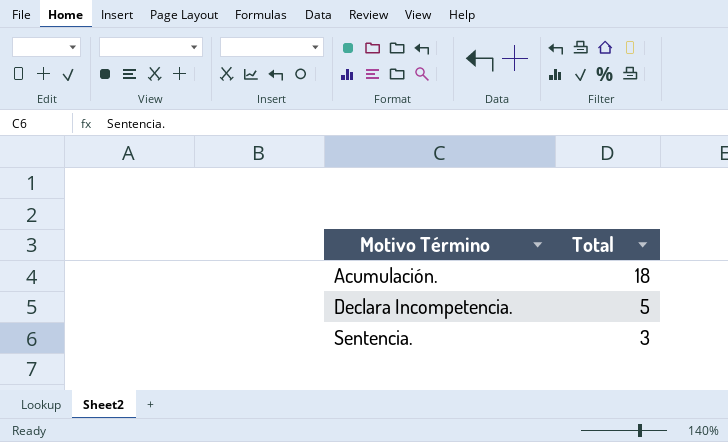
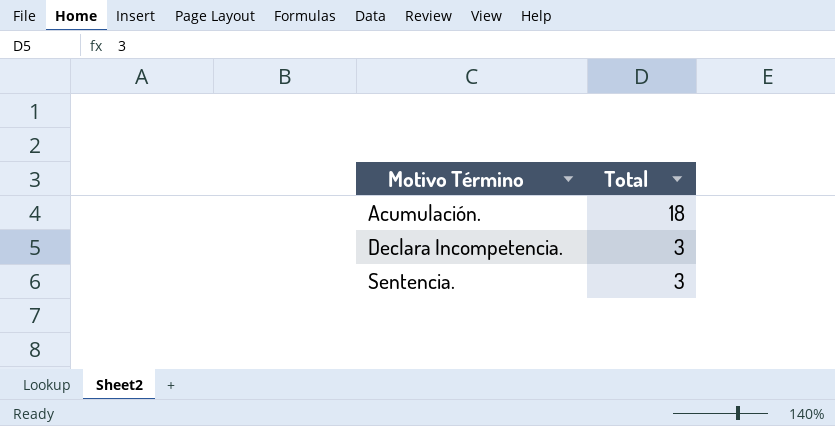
Declara Incompetencia. | Total: 5 -> 3

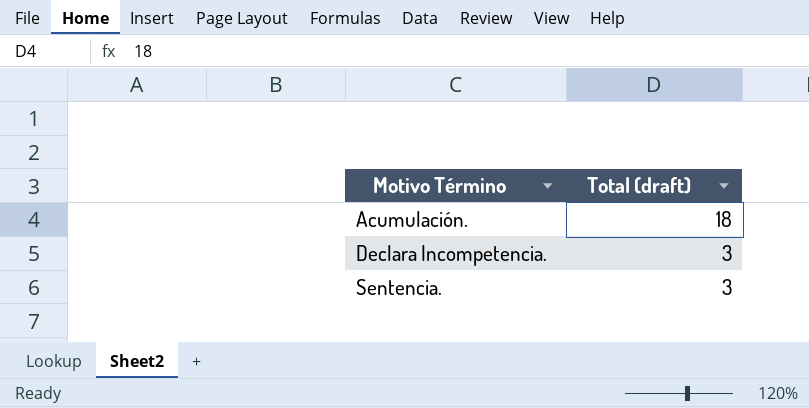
column name: Total -> Total (draft)

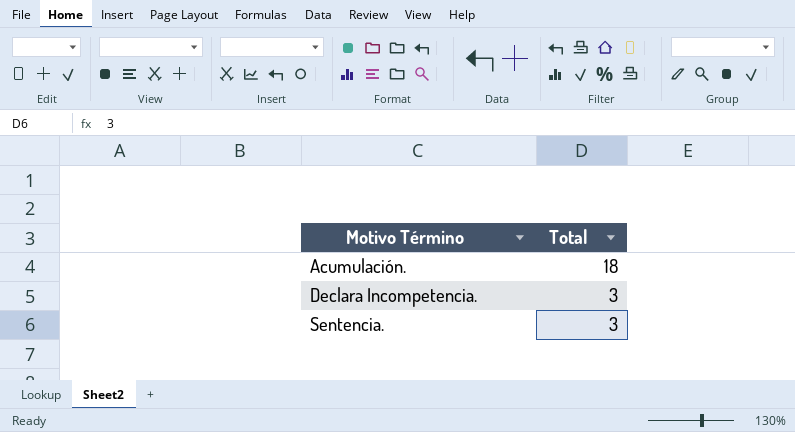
column name: Total (draft) -> Total

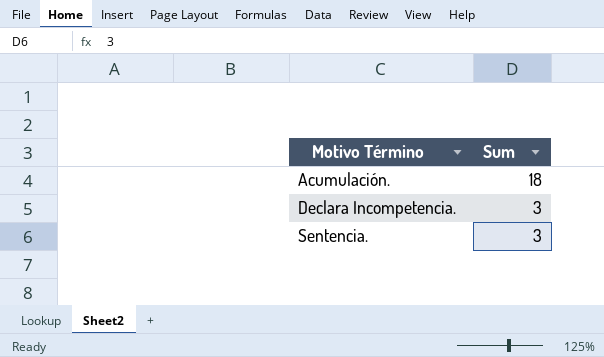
column name: Total -> Sum

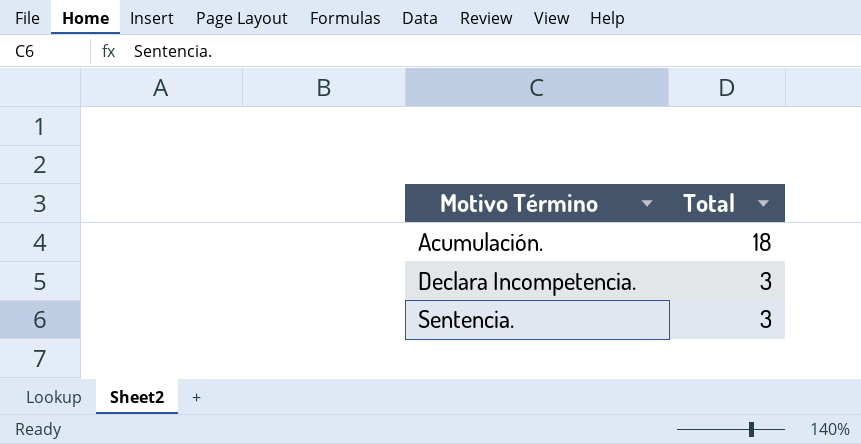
column name: Sum -> Total

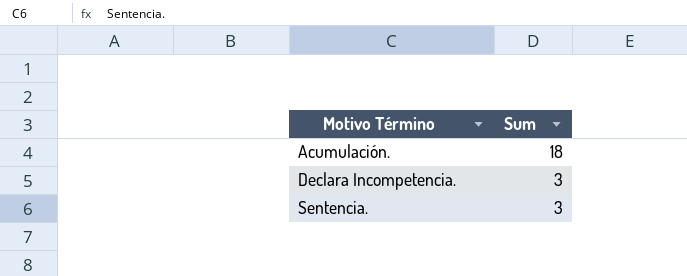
column name: Total -> Sum

